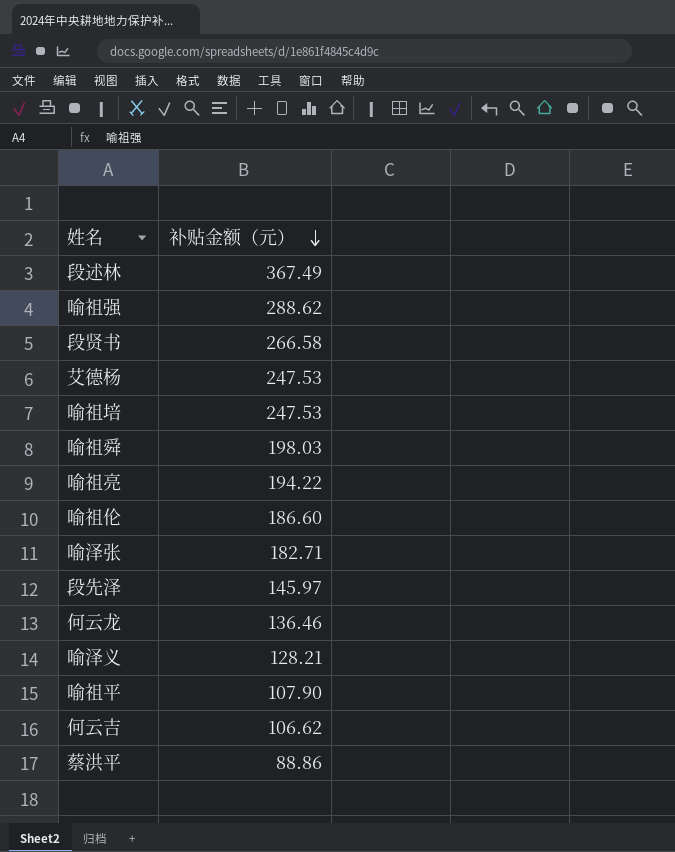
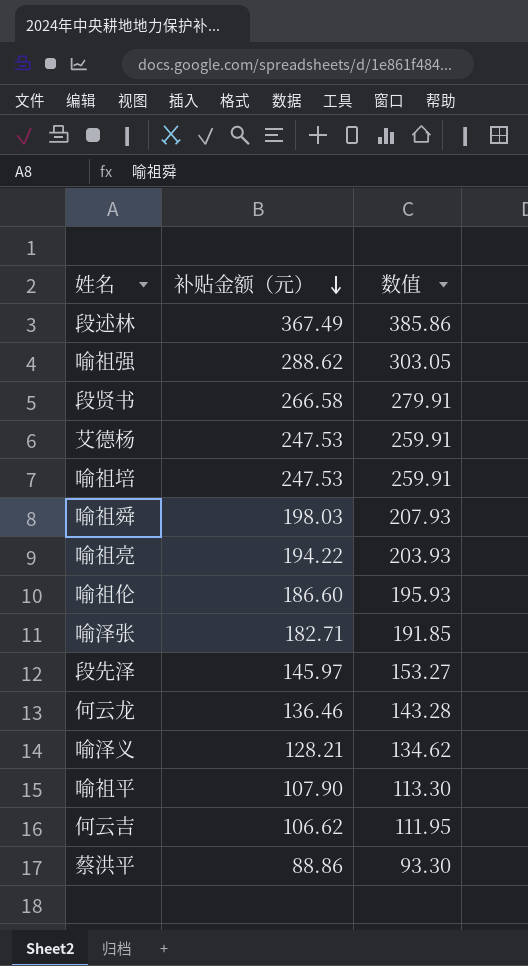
column 数值 | formula: none -> [补贴金额（元）] * 1.05

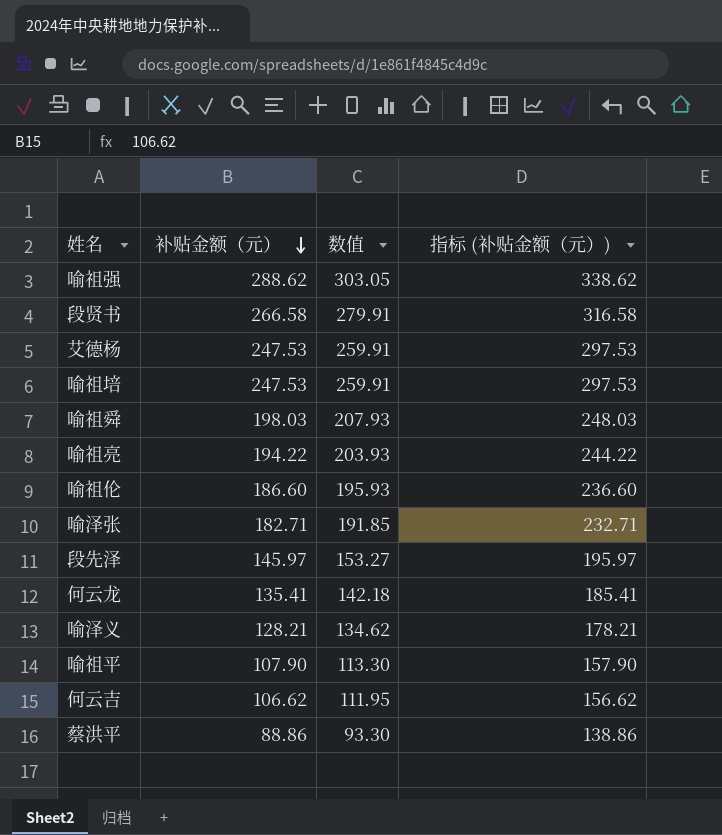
column 指标 (补贴金额（元）) | formula: none -> [补贴金额（元）] + 50
row 段述林: 367.49 | 385.86 -> none
何云龙 | 补贴金额（元）: 136.46 -> 135.41
何云龙 | 数值: 143.28 -> 142.18

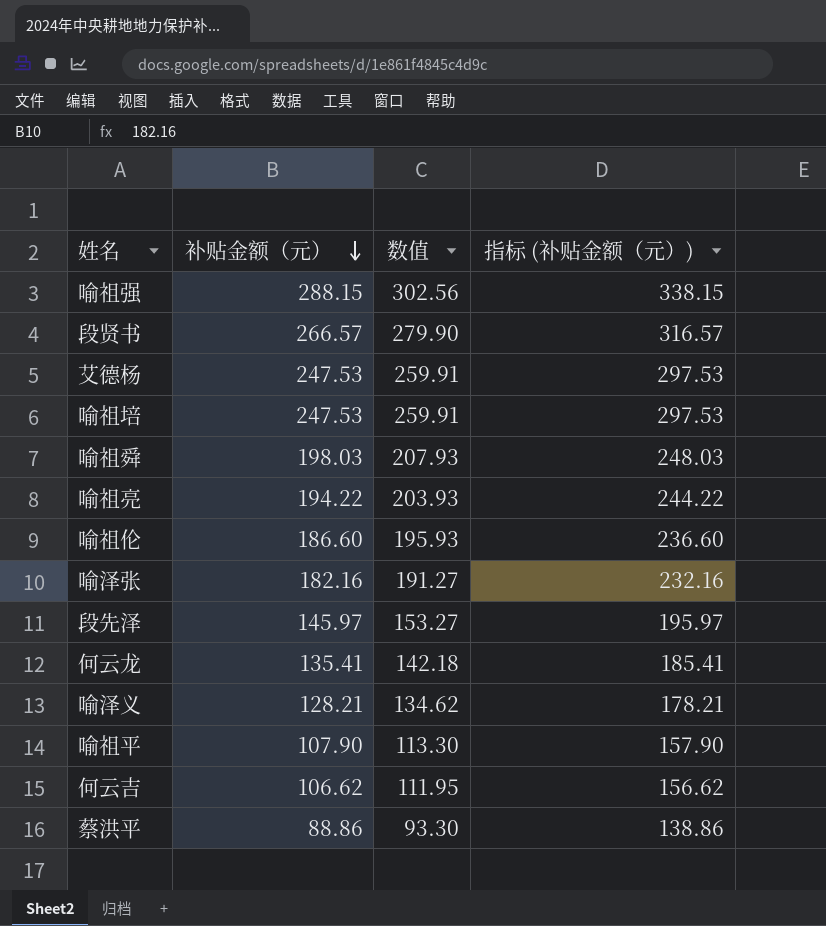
喻祖强 | 补贴金额（元）: 288.62 -> 288.15
喻祖强 | 数值: 303.05 -> 302.56
喻祖强 | 指标 (补贴金额（元）): 338.62 -> 338.15
段贤书 | 补贴金额（元）: 266.58 -> 266.57
段贤书 | 数值: 279.91 -> 279.90
段贤书 | 指标 (补贴金额（元）): 316.58 -> 316.57
喻泽张 | 补贴金额（元）: 182.71 -> 182.16
喻泽张 | 数值: 191.85 -> 191.27
喻泽张 | 指标 (补贴金额（元）): 232.71 -> 232.16

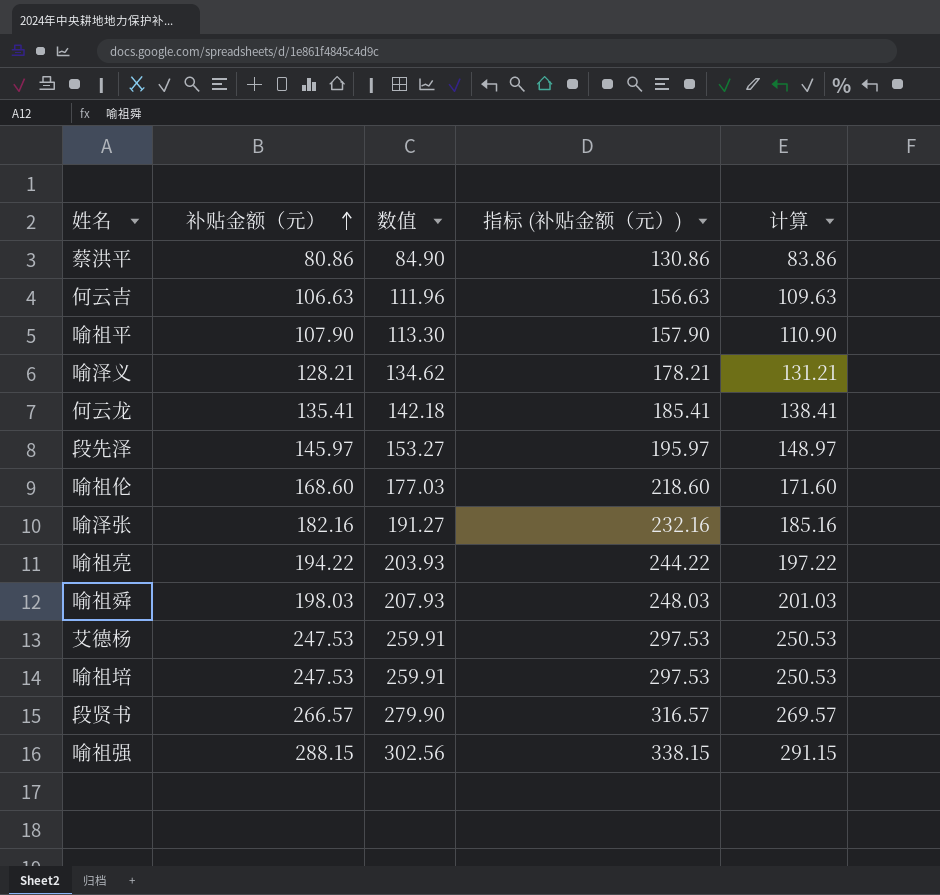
row order: 补贴金额（元） descending -> 补贴金额（元） ascending
column 计算 | formula: none -> [补贴金额（元）] + 3
蔡洪平 | 补贴金额（元）: 88.86 -> 80.86
蔡洪平 | 数值: 93.30 -> 84.90
蔡洪平 | 指标 (补贴金额（元）): 138.86 -> 130.86
何云吉 | 补贴金额（元）: 106.62 -> 106.63
何云吉 | 数值: 111.95 -> 111.96
何云吉 | 指标 (补贴金额（元）): 156.62 -> 156.63
喻祖伦 | 补贴金额（元）: 186.60 -> 168.60
喻祖伦 | 数值: 195.93 -> 177.03
喻祖伦 | 指标 (补贴金额（元）): 236.60 -> 218.60

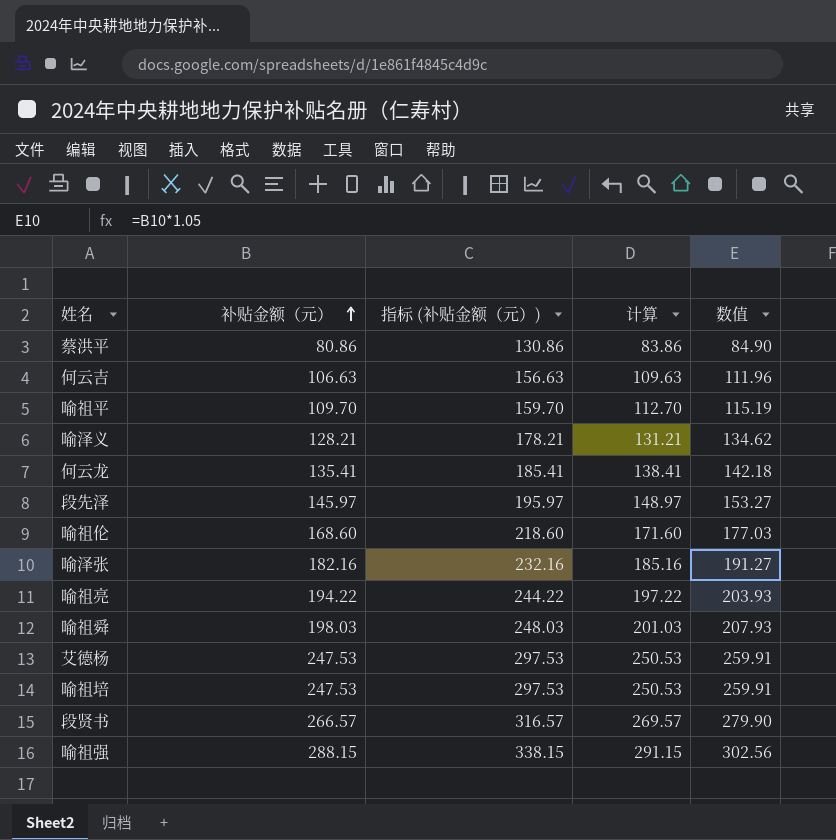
column 数值 | position: 3 -> 5
喻祖平 | 补贴金额（元）: 107.90 -> 109.70
喻祖平 | 指标 (补贴金额（元）): 157.90 -> 159.70
喻祖平 | 计算: 110.90 -> 112.70
喻祖平 | 数值: 113.30 -> 115.19

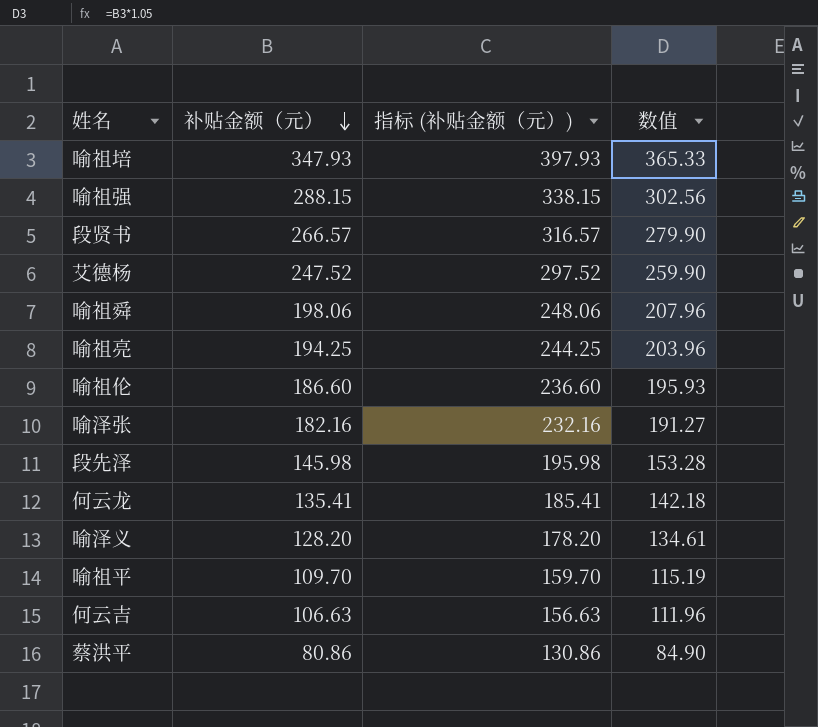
row order: 补贴金额（元） ascending -> 补贴金额（元） descending
column 计算 | formula: [补贴金额（元）] + 3 -> none
喻祖培 | 补贴金额（元）: 247.53 -> 347.93
喻祖培 | 指标 (补贴金额（元）): 297.53 -> 397.93
喻祖培 | 数值: 259.91 -> 365.33
艾德杨 | 补贴金额（元）: 247.53 -> 247.52
艾德杨 | 指标 (补贴金额（元）): 297.53 -> 297.52
艾德杨 | 数值: 259.91 -> 259.90
喻祖舜 | 补贴金额（元）: 198.03 -> 198.06
喻祖舜 | 指标 (补贴金额（元）): 248.03 -> 248.06
喻祖舜 | 数值: 207.93 -> 207.96
喻祖亮 | 补贴金额（元）: 194.22 -> 194.25
喻祖亮 | 指标 (补贴金额（元）): 244.22 -> 244.25
喻祖亮 | 数值: 203.93 -> 203.96
喻祖伦 | 补贴金额（元）: 168.60 -> 186.60
喻祖伦 | 指标 (补贴金额（元）): 218.60 -> 236.60
喻祖伦 | 数值: 177.03 -> 195.93
段先泽 | 补贴金额（元）: 145.97 -> 145.98
段先泽 | 指标 (补贴金额（元）): 195.97 -> 195.98
段先泽 | 数值: 153.27 -> 153.28
喻泽义 | 补贴金额（元）: 128.21 -> 128.20
喻泽义 | 指标 (补贴金额（元）): 178.21 -> 178.20
喻泽义 | 数值: 134.62 -> 134.61

